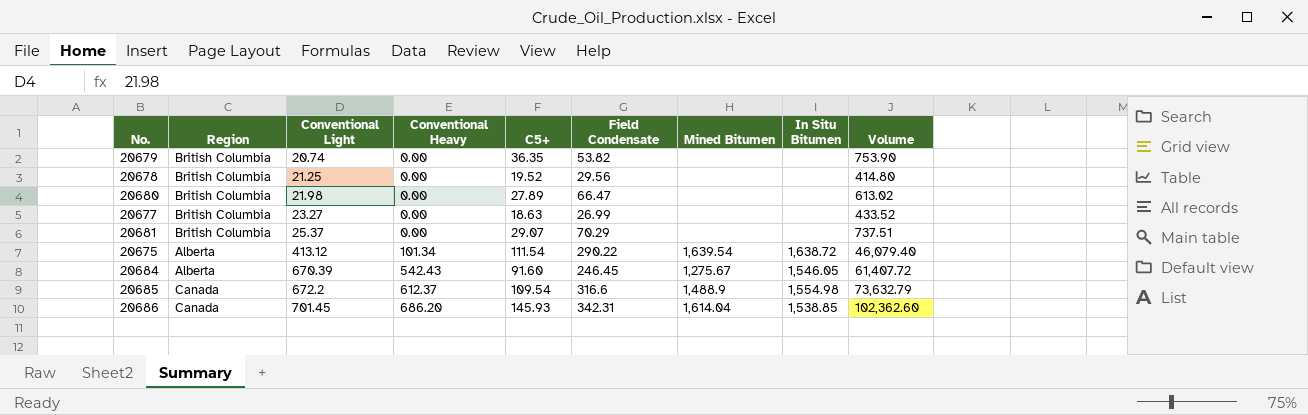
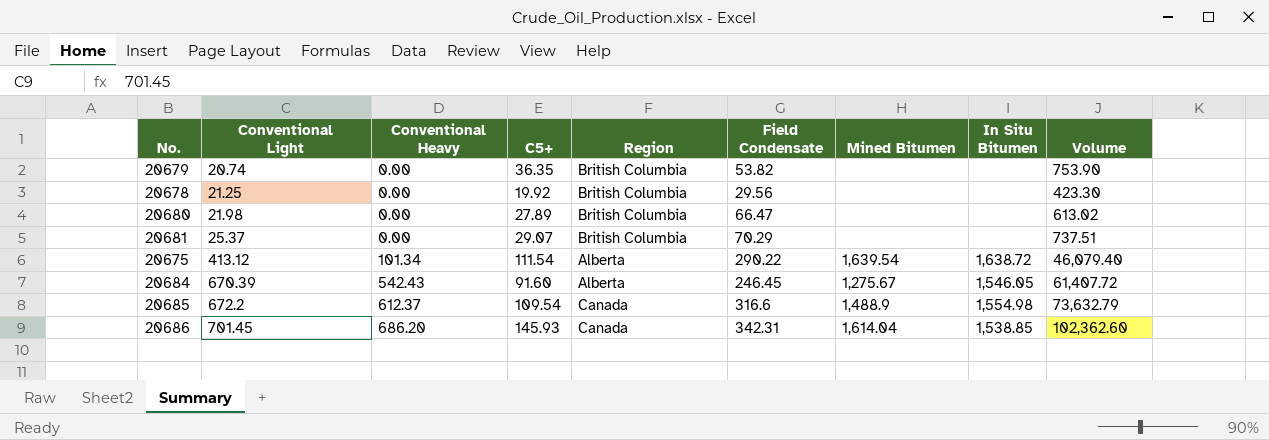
column Region | position: 2 -> 5
row 20677: British Columbia | 23.27 | 0.00 | 18.63 | 26.99 | none | none | 433.52 -> none
20678 | C5+: 19.52 -> 19.92
20678 | Volume: 414.80 -> 423.30

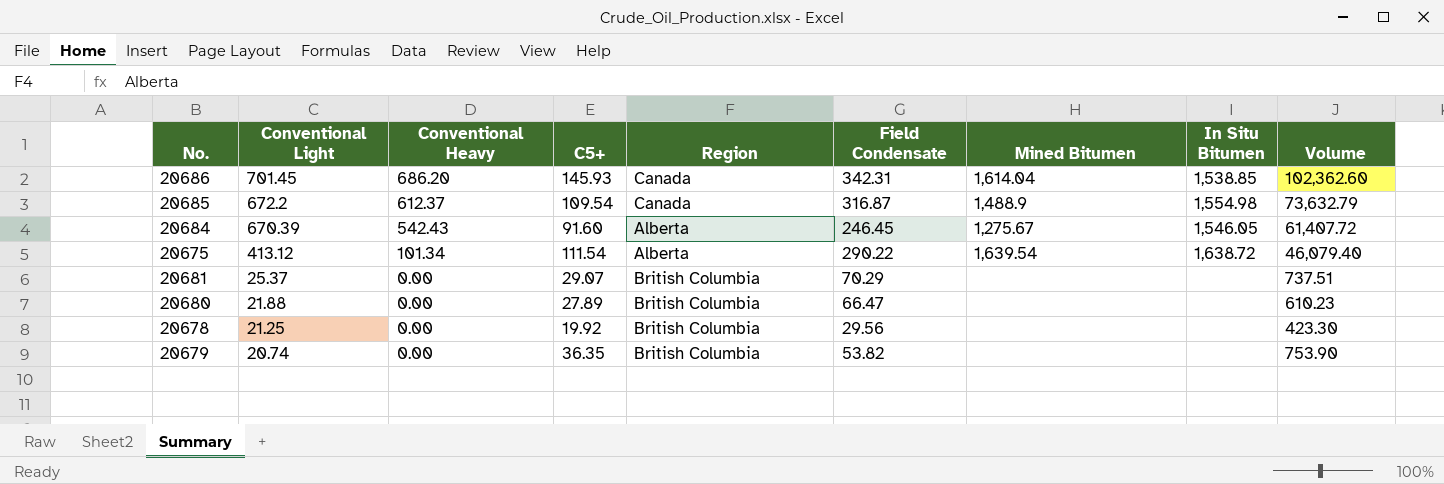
row order: Conventional Light ascending -> Conventional Light descending
20685 | Field Condensate: 316.6 -> 316.87
20680 | Conventional Light: 21.98 -> 21.88
20680 | Volume: 613.02 -> 610.23

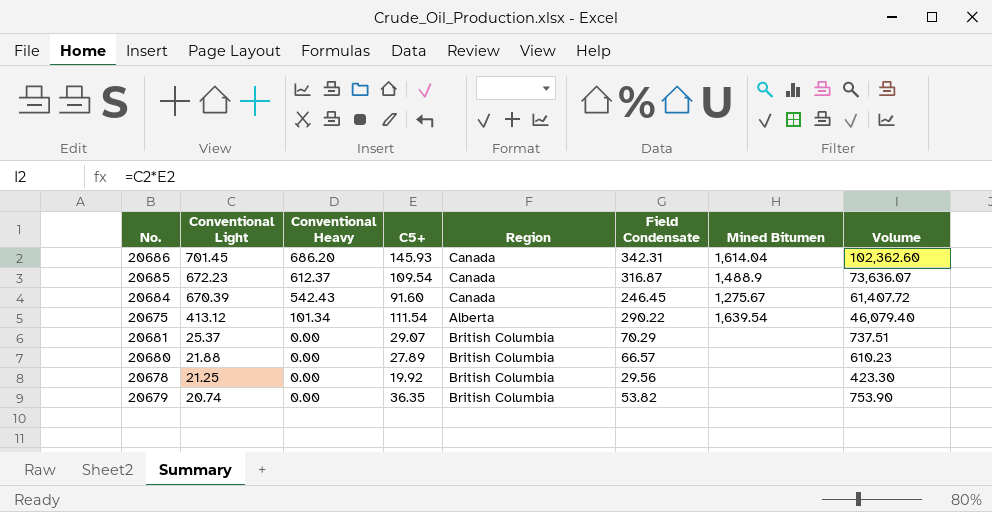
column In Situ Bitumen | position: 8 -> none
20685 | Conventional Light: 672.2 -> 672.23
20685 | Volume: 73,632.79 -> 73,636.07
20684 | Region: Alberta -> Canada
20680 | Field Condensate: 66.47 -> 66.57

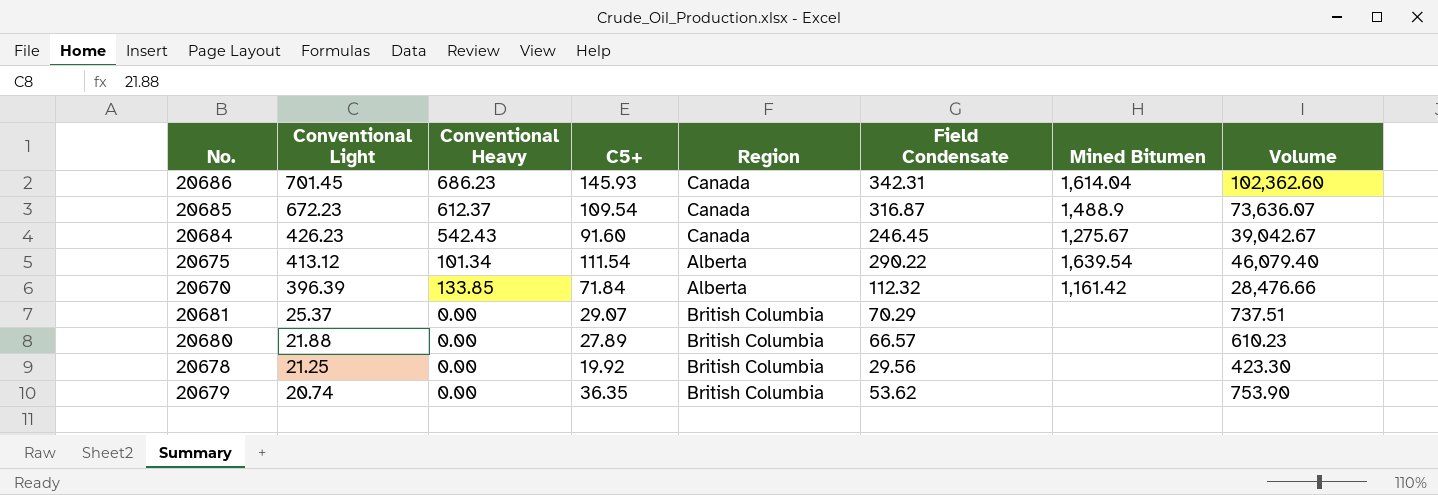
20686 | Conventional Heavy: 686.20 -> 686.23
20684 | Conventional Light: 670.39 -> 426.23
20684 | Volume: 61,407.72 -> 39,042.67
row 20670: none -> 396.39 | 133.85 | 71.84 | Alberta | 112.32 | 1,161.42 | 28,476.66
20679 | Field Condensate: 53.82 -> 53.62

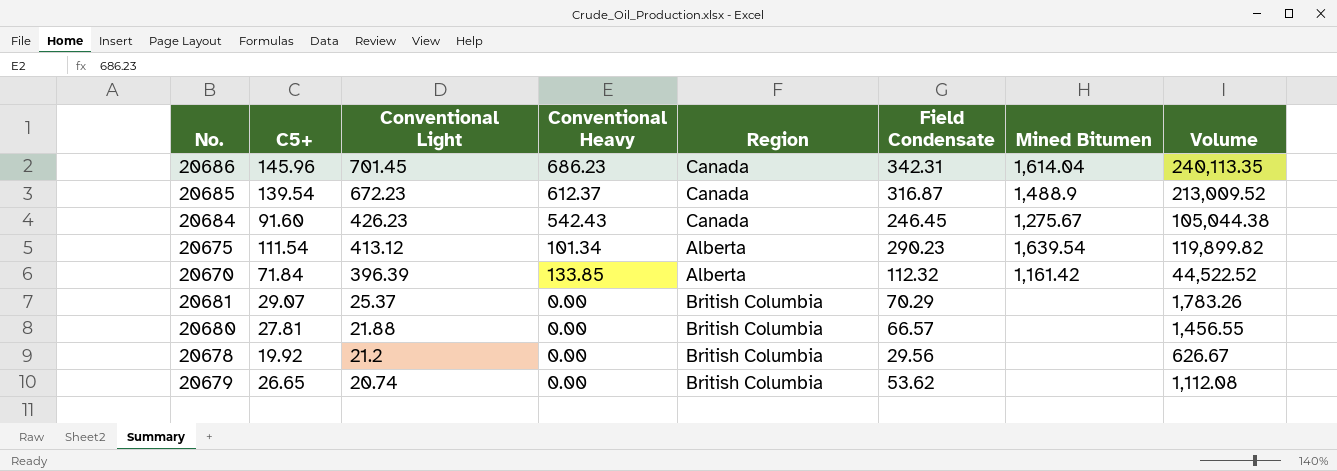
column C5+ | position: 4 -> 2
column Volume | formula: [Conventional Light] * [C5+] -> [Conventional Light] * [Field Condensate]
20686 | C5+: 145.93 -> 145.96
20685 | C5+: 109.54 -> 139.54
20675 | Field Condensate: 290.22 -> 290.23
20680 | C5+: 27.89 -> 27.81
20678 | Conventional Light: 21.25 -> 21.2
20679 | C5+: 36.35 -> 26.65

